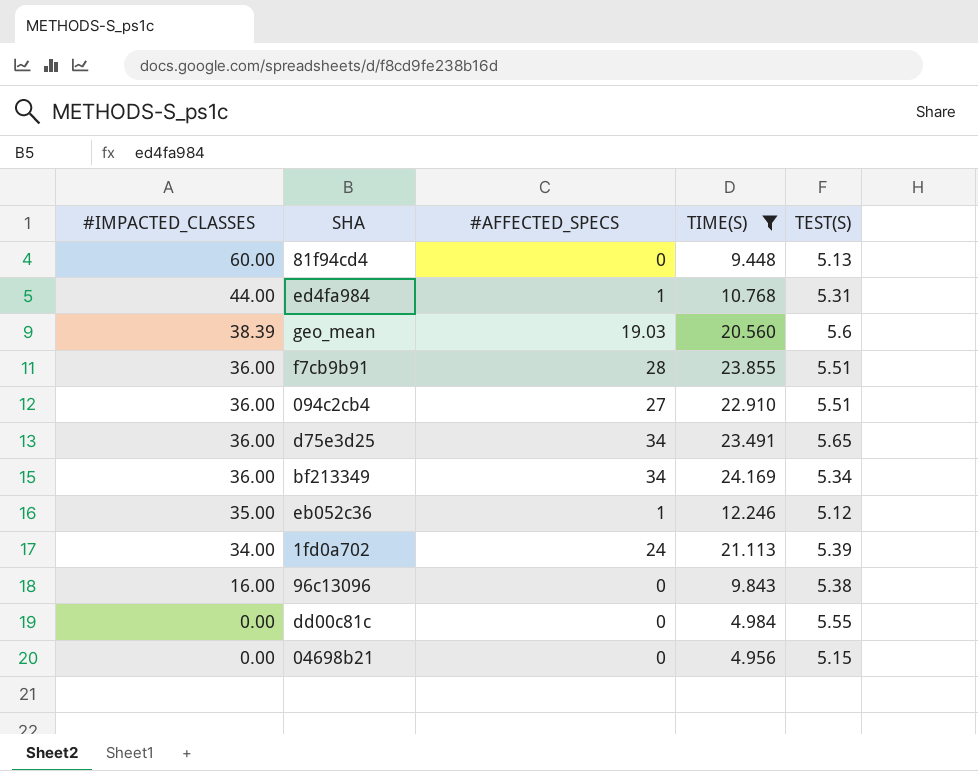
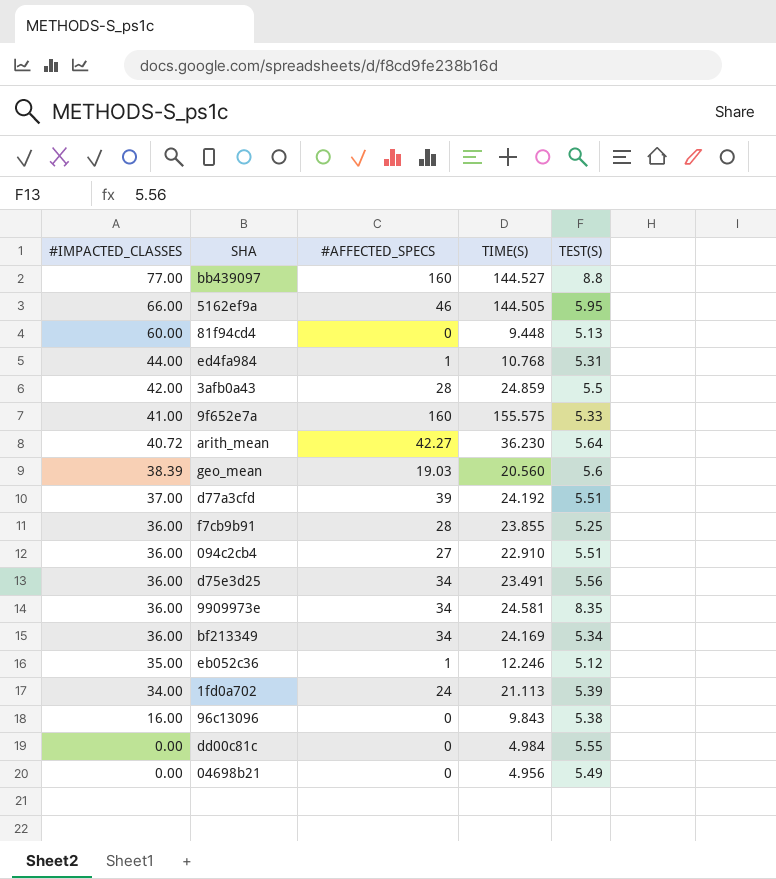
filter: TIME(S) <= 24.169 -> none
f7cb9b91 | TEST(S): 5.51 -> 5.25
d75e3d25 | TEST(S): 5.65 -> 5.56
04698b21 | TEST(S): 5.15 -> 5.49

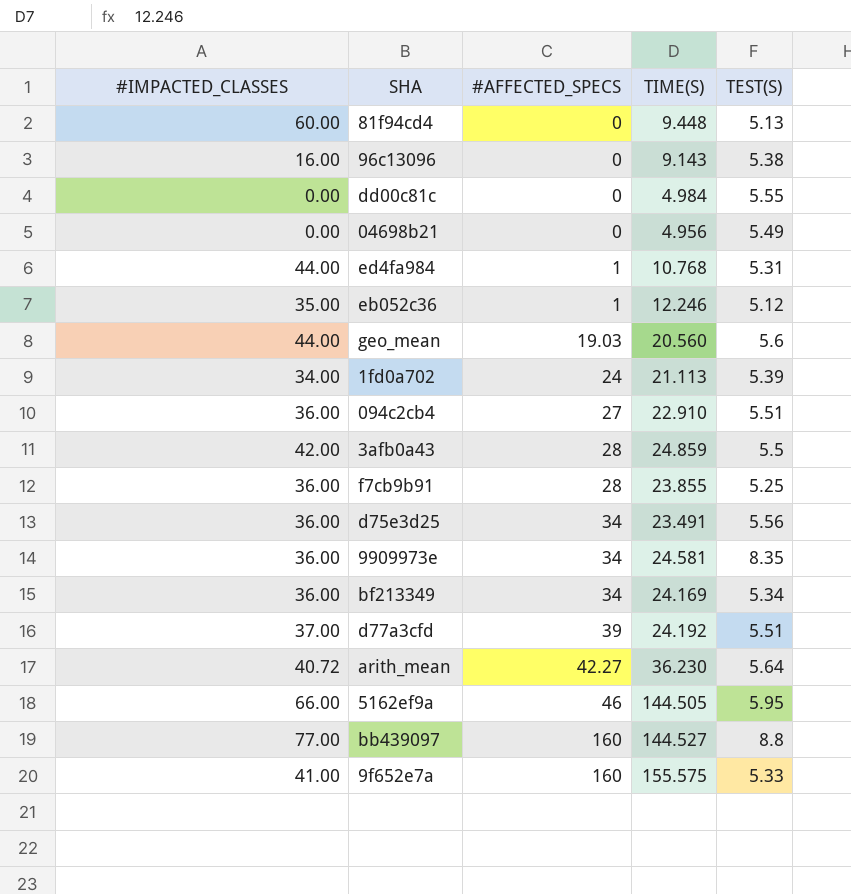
row order: #IMPACTED_CLASSES descending -> #AFFECTED_SPECS ascending
96c13096 | TIME(S): 9.843 -> 9.143
geo_mean | #IMPACTED_CLASSES: 38.39 -> 44.00

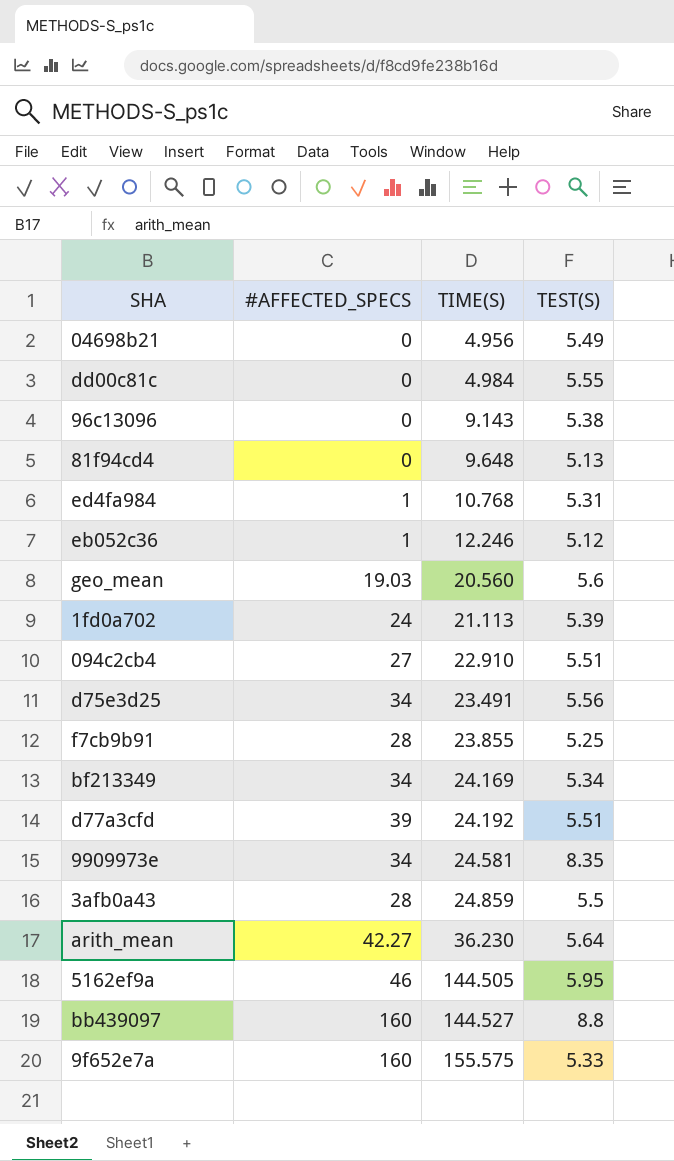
row order: #AFFECTED_SPECS ascending -> TIME(S) ascending
column #IMPACTED_CLASSES | position: 1 -> none
81f94cd4 | TIME(S): 9.448 -> 9.648

